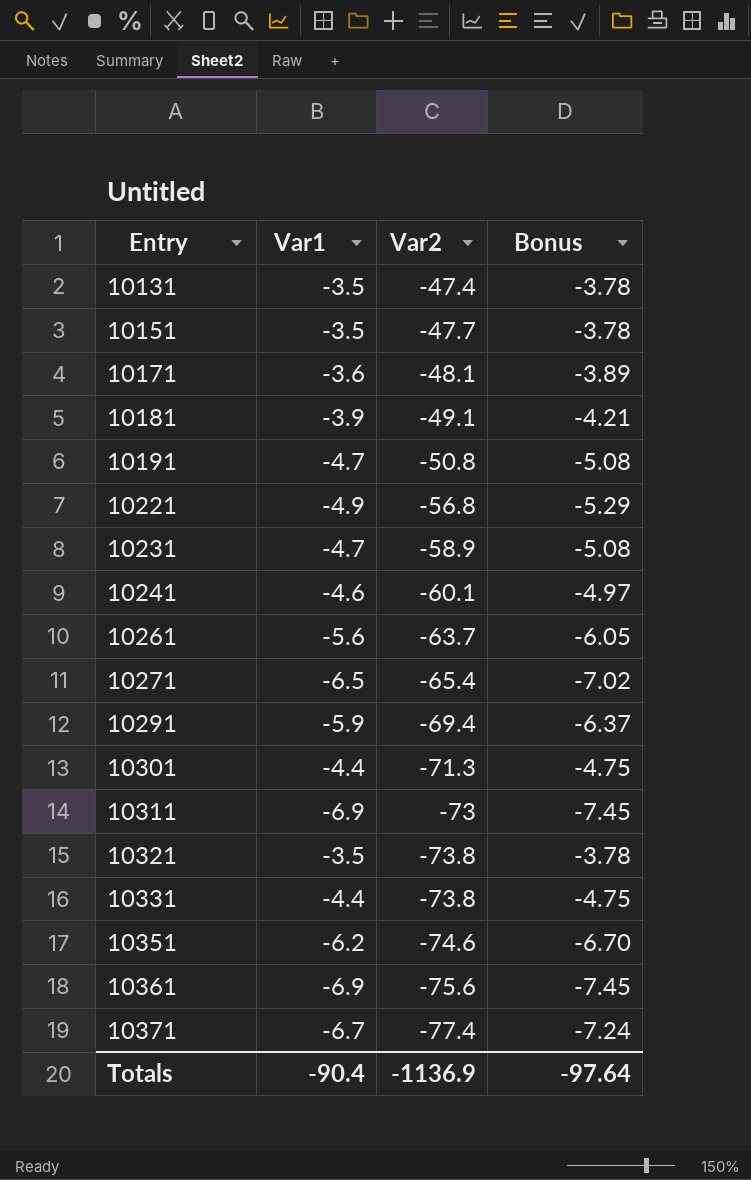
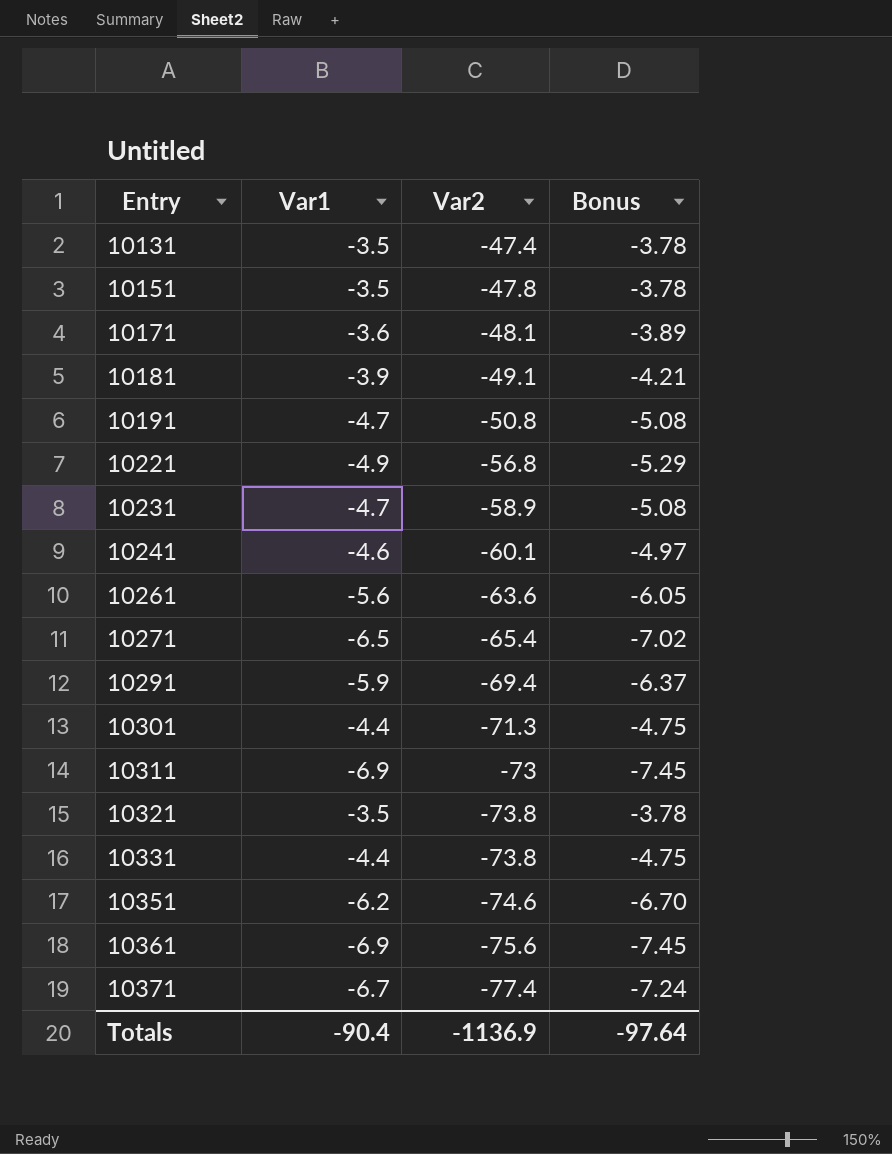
10151 | Var2: -47.7 -> -47.8
10261 | Var2: -63.7 -> -63.6

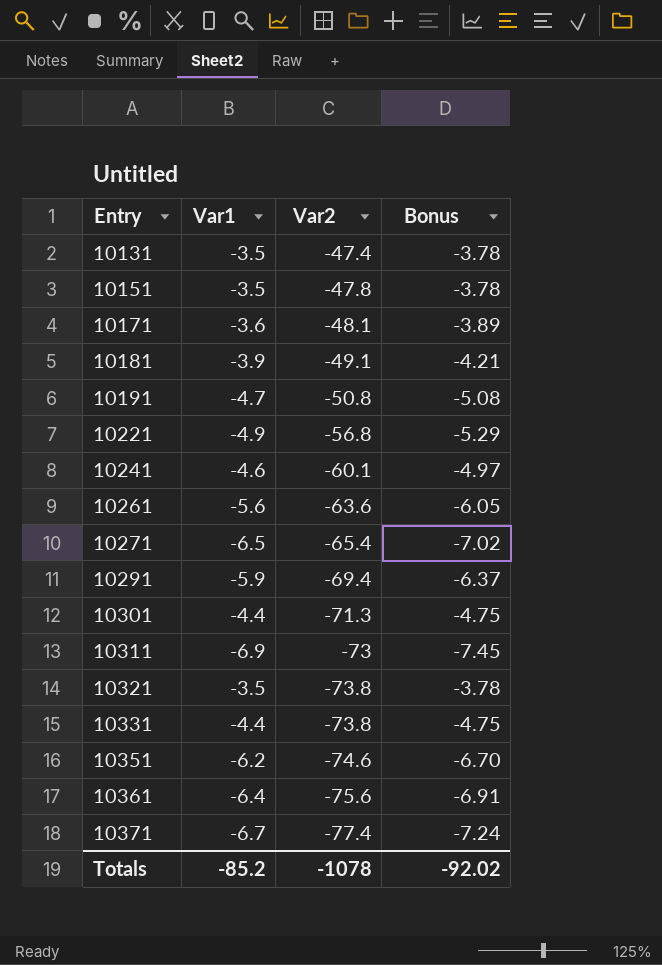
row 10231: -4.7 | -58.9 | -5.08 -> none
10361 | Var1: -6.9 -> -6.4
10361 | Bonus: -7.45 -> -6.91
Totals | Var1: -90.4 -> -85.2
Totals | Var2: -1136.9 -> -1078
Totals | Bonus: -97.64 -> -92.02

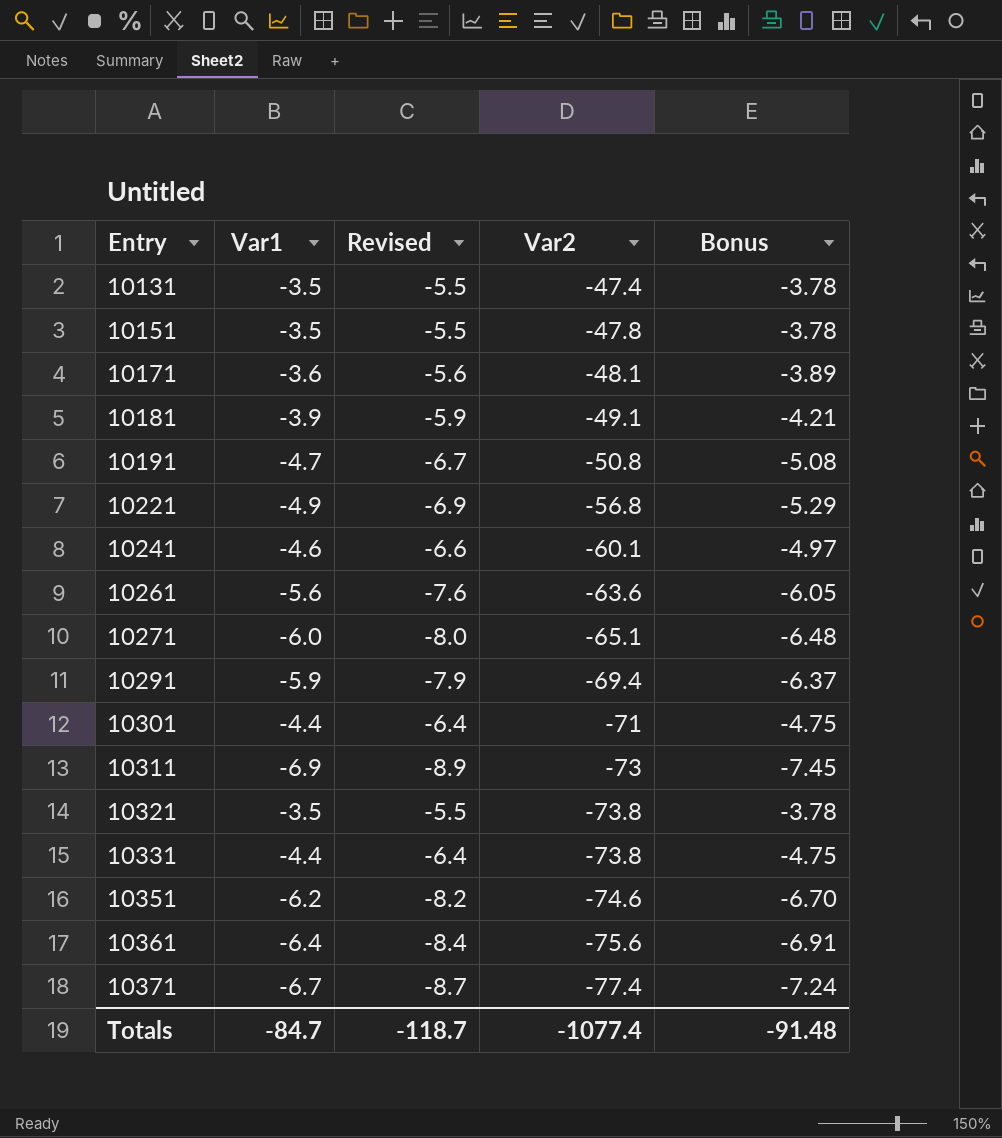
column Revised | formula: none -> [Var1] - 2
10271 | Var1: -6.5 -> -6.0
10271 | Var2: -65.4 -> -65.1
10271 | Bonus: -7.02 -> -6.48
10301 | Var2: -71.3 -> -71
Totals | Var1: -85.2 -> -84.7
Totals | Var2: -1078 -> -1077.4
Totals | Bonus: -92.02 -> -91.48

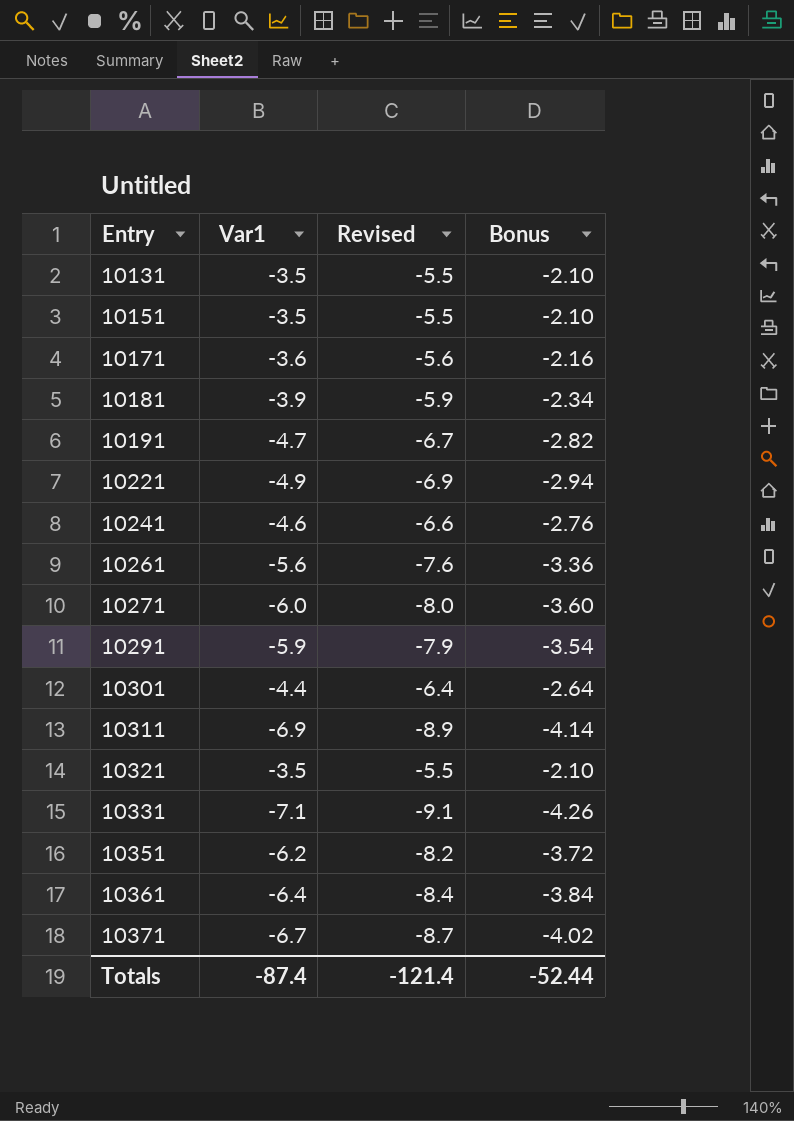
column Var2 | position: 4 -> none
column Bonus | formula: [Var1] * 1.08 -> [Var1] * 0.6
10331 | Var1: -4.4 -> -7.1
10331 | Revised: -6.4 -> -9.1
Totals | Var1: -84.7 -> -87.4
Totals | Revised: -118.7 -> -121.4
Totals | Bonus: -91.48 -> -52.44

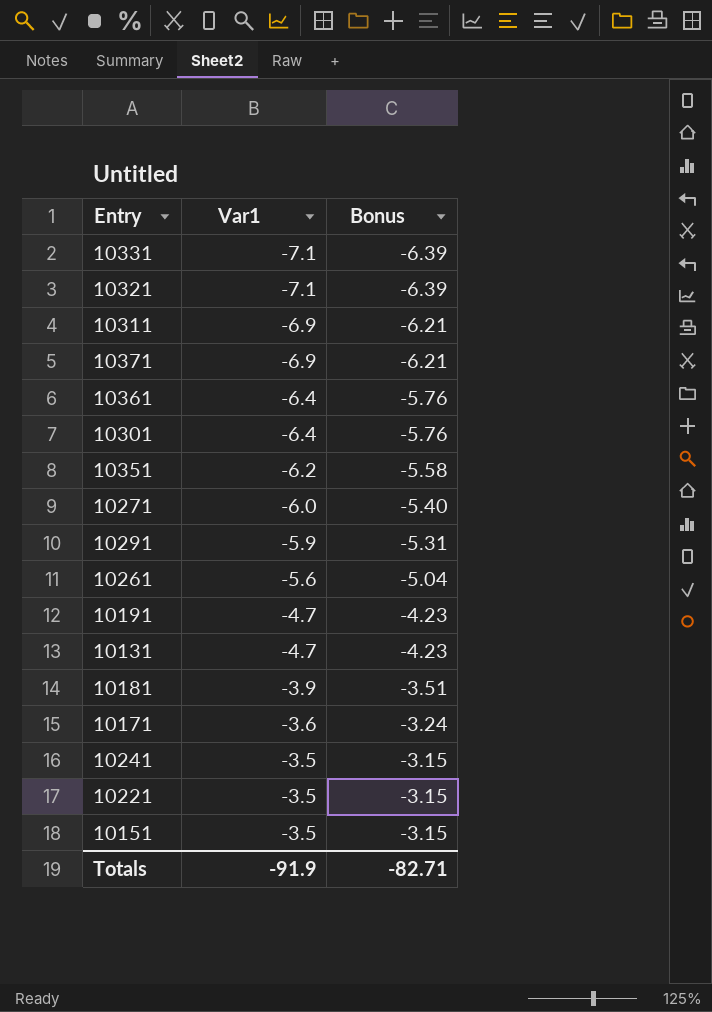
row order: Entry ascending -> Var1 ascending
column Revised | formula: [Var1] - 2 -> none
column Bonus | formula: [Var1] * 0.6 -> [Var1] * 0.9
10321 | Var1: -3.5 -> -7.1
10371 | Var1: -6.7 -> -6.9
10301 | Var1: -4.4 -> -6.4
10131 | Var1: -3.5 -> -4.7
10241 | Var1: -4.6 -> -3.5
10221 | Var1: -4.9 -> -3.5
Totals | Var1: -87.4 -> -91.9
Totals | Bonus: -52.44 -> -82.71

